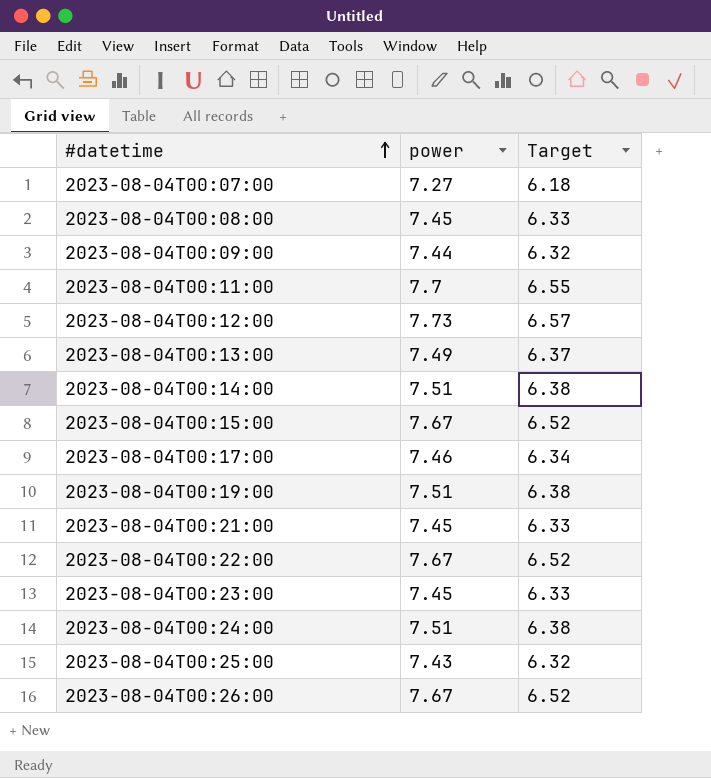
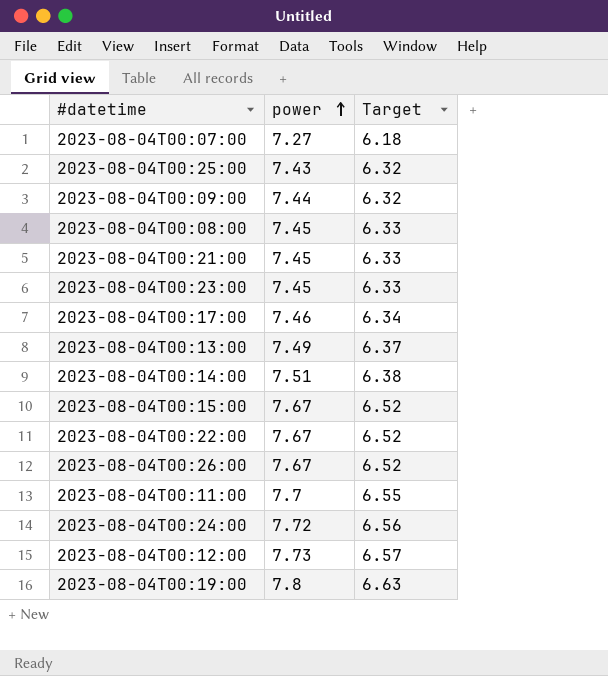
row order: #datetime ascending -> power ascending
2023-08-04T00:24:00 | power: 7.51 -> 7.72
2023-08-04T00:24:00 | Target: 6.38 -> 6.56
2023-08-04T00:19:00 | power: 7.51 -> 7.8
2023-08-04T00:19:00 | Target: 6.38 -> 6.63

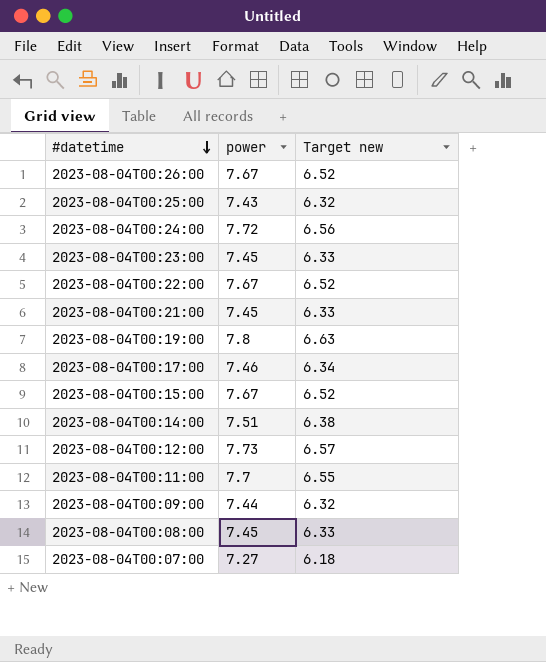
row order: power ascending -> #datetime descending
column name: Target -> Target new
row 2023-08-04T00:13:00: 7.49 | 6.37 -> none

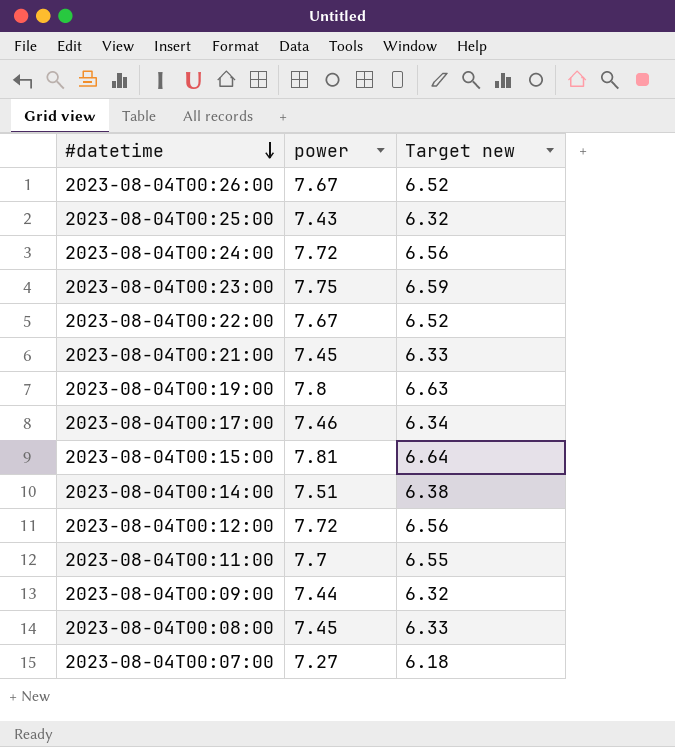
2023-08-04T00:23:00 | power: 7.45 -> 7.75
2023-08-04T00:23:00 | Target new: 6.33 -> 6.59
2023-08-04T00:15:00 | power: 7.67 -> 7.81
2023-08-04T00:15:00 | Target new: 6.52 -> 6.64
2023-08-04T00:12:00 | power: 7.73 -> 7.72
2023-08-04T00:12:00 | Target new: 6.57 -> 6.56

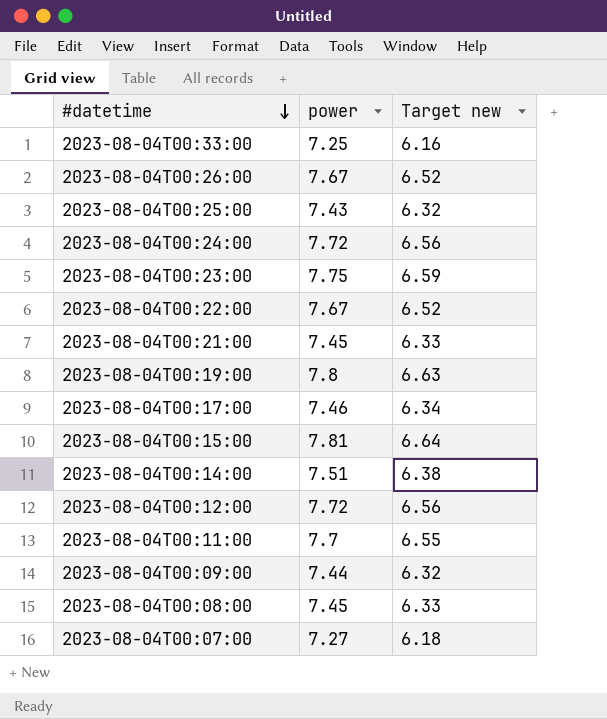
row 2023-08-04T00:33:00: none -> 7.25 | 6.16

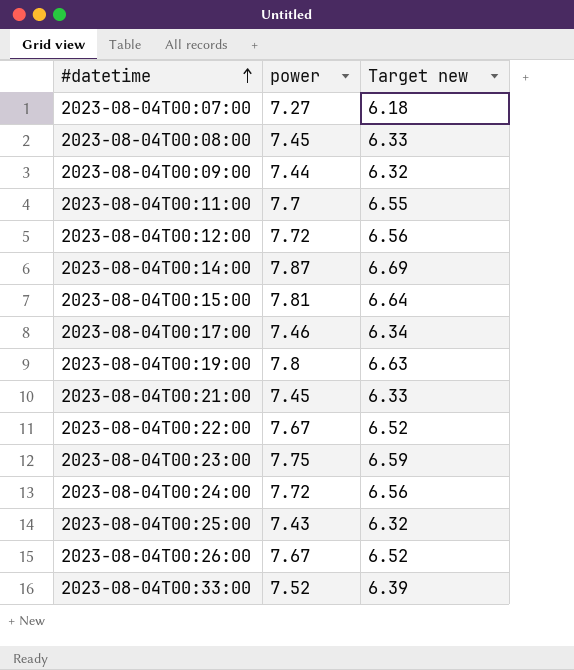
row order: #datetime descending -> #datetime ascending
2023-08-04T00:14:00 | power: 7.51 -> 7.87
2023-08-04T00:14:00 | Target new: 6.38 -> 6.69
2023-08-04T00:33:00 | power: 7.25 -> 7.52
2023-08-04T00:33:00 | Target new: 6.16 -> 6.39

